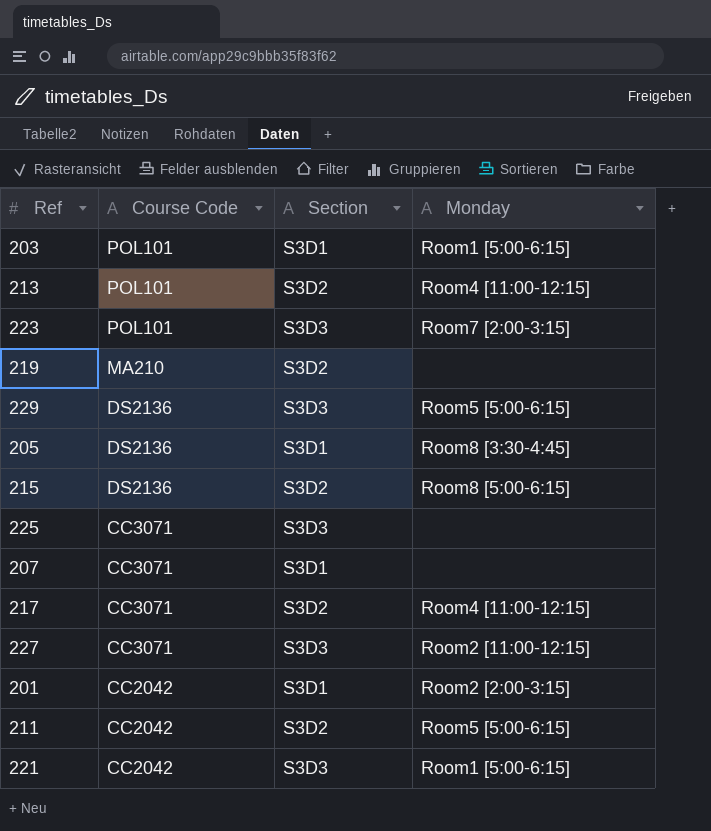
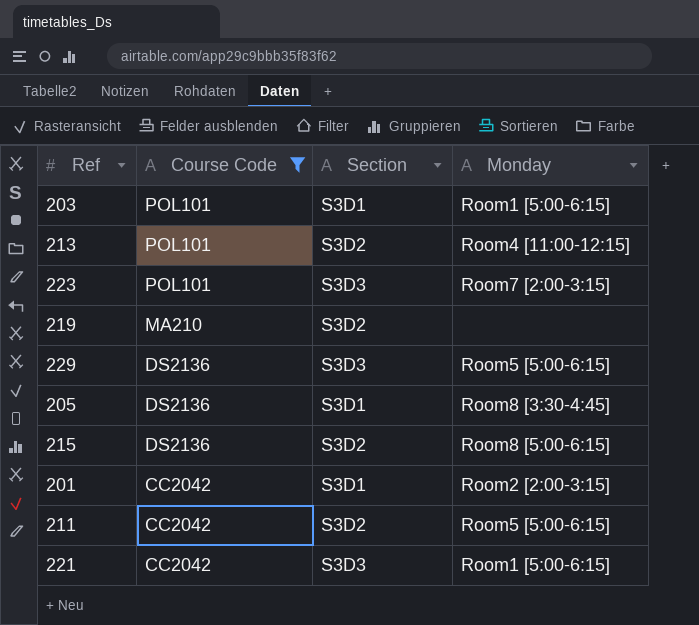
filter: none -> Course Code != CC3071

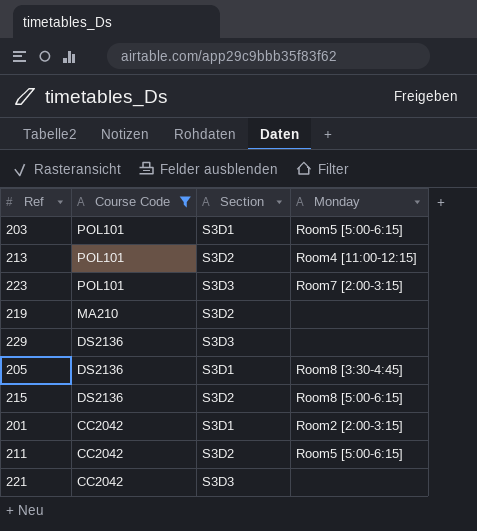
203 | Monday: Room1 [5:00-6:15] -> Room5 [5:00-6:15]
229 | Monday: Room5 [5:00-6:15] -> none
221 | Monday: Room1 [5:00-6:15] -> none

